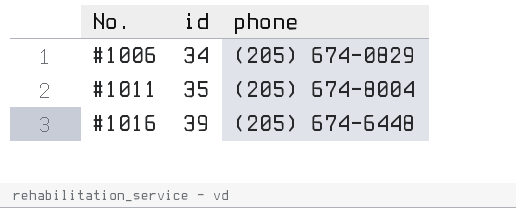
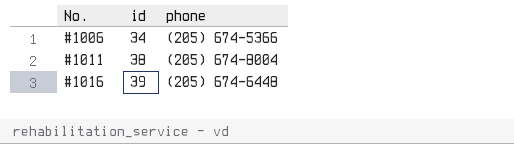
#1006 | phone: (205) 674-0829 -> (205) 674-5366
#1011 | id: 35 -> 38

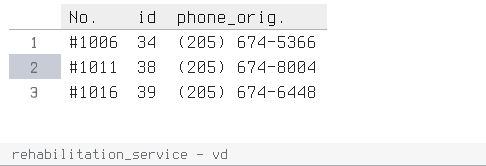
column name: phone -> phone_orig.

